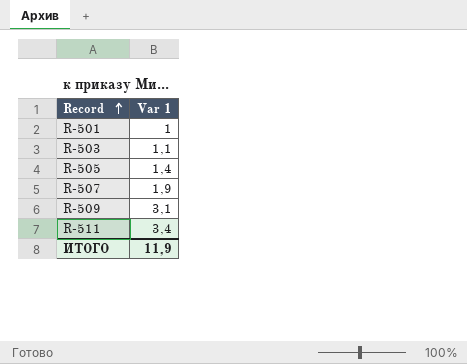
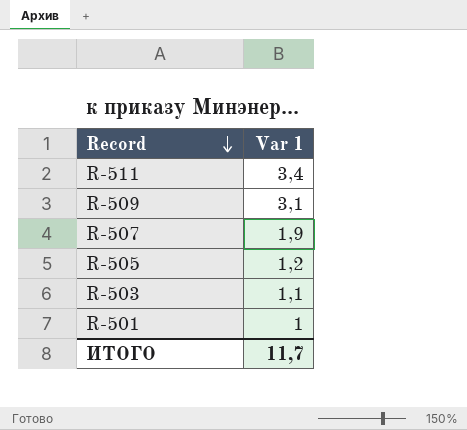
row order: Record ascending -> Record descending
R-505 | Var 1: 1,4 -> 1,2
ИТОГО | Var 1: 11,9 -> 11,7

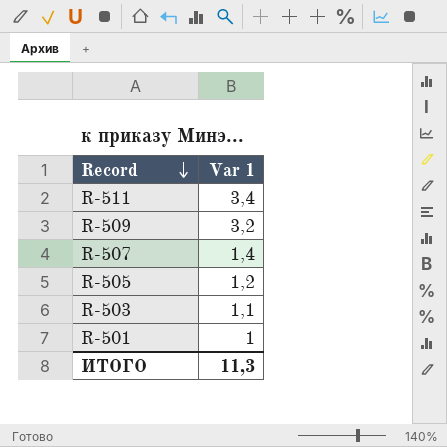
R-509 | Var 1: 3,1 -> 3,2
R-507 | Var 1: 1,9 -> 1,4
ИТОГО | Var 1: 11,7 -> 11,3

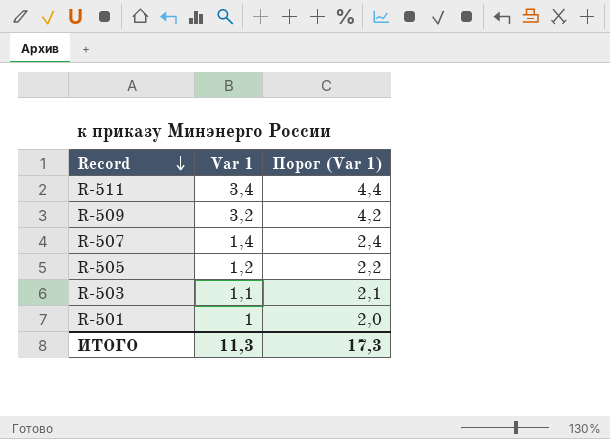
column Порог (Var 1) | formula: none -> [Var 1] + 1

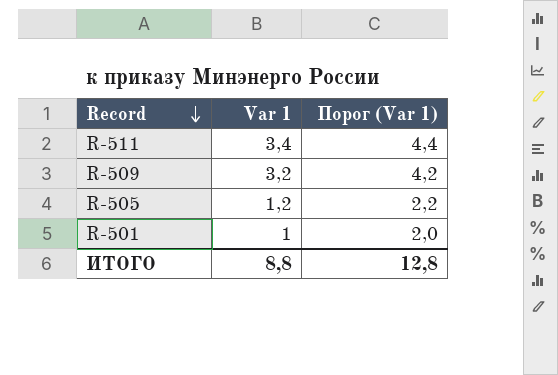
row R-507: 1,4 | 2,4 -> none
row R-503: 1,1 | 2,1 -> none
ИТОГО | Var 1: 11,3 -> 8,8
ИТОГО | Порог (Var 1): 17,3 -> 12,8

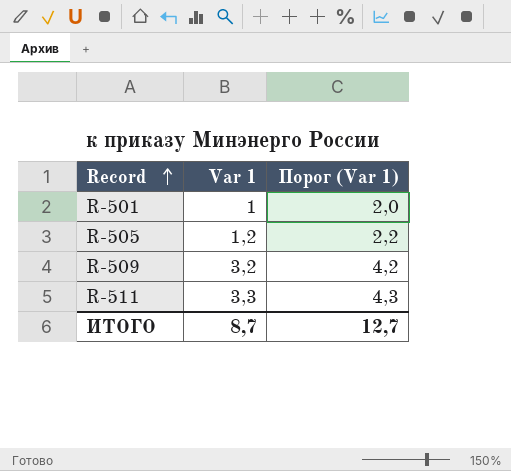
row order: Record descending -> Record ascending
R-511 | Var 1: 3,4 -> 3,3
R-511 | Порог (Var 1): 4,4 -> 4,3
ИТОГО | Var 1: 8,8 -> 8,7
ИТОГО | Порог (Var 1): 12,8 -> 12,7

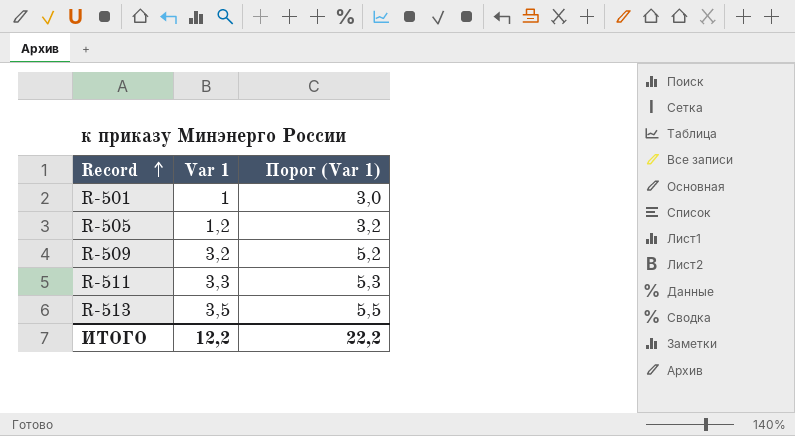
column Порог (Var 1) | formula: [Var 1] + 1 -> [Var 1] + 2
row R-513: none -> 3,5 | 5,5
ИТОГО | Var 1: 8,7 -> 12,2
ИТОГО | Порог (Var 1): 12,7 -> 22,2

